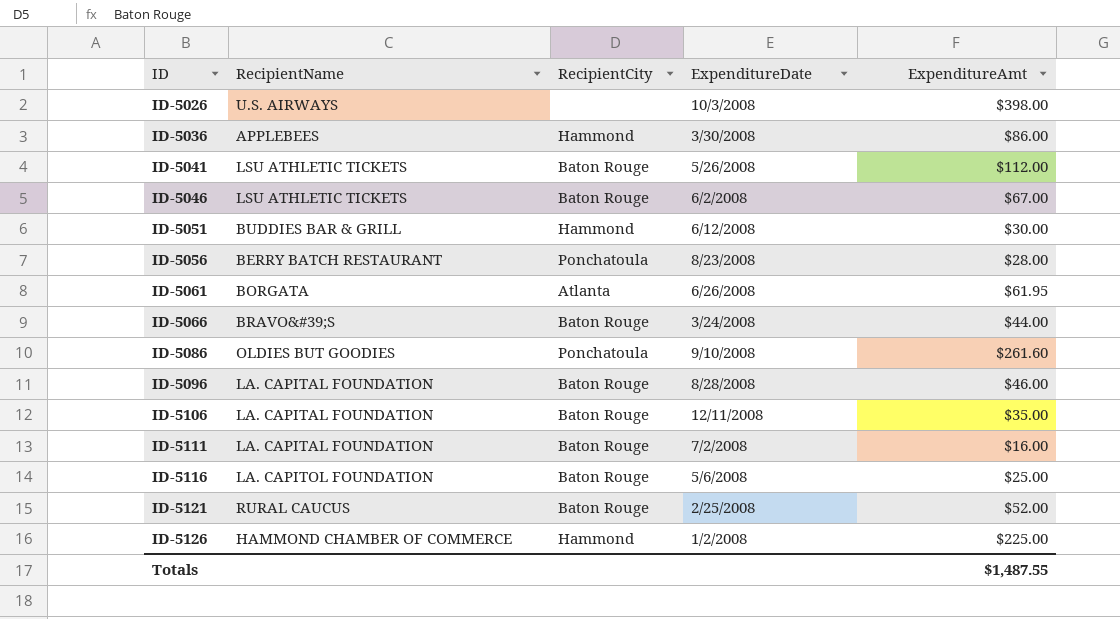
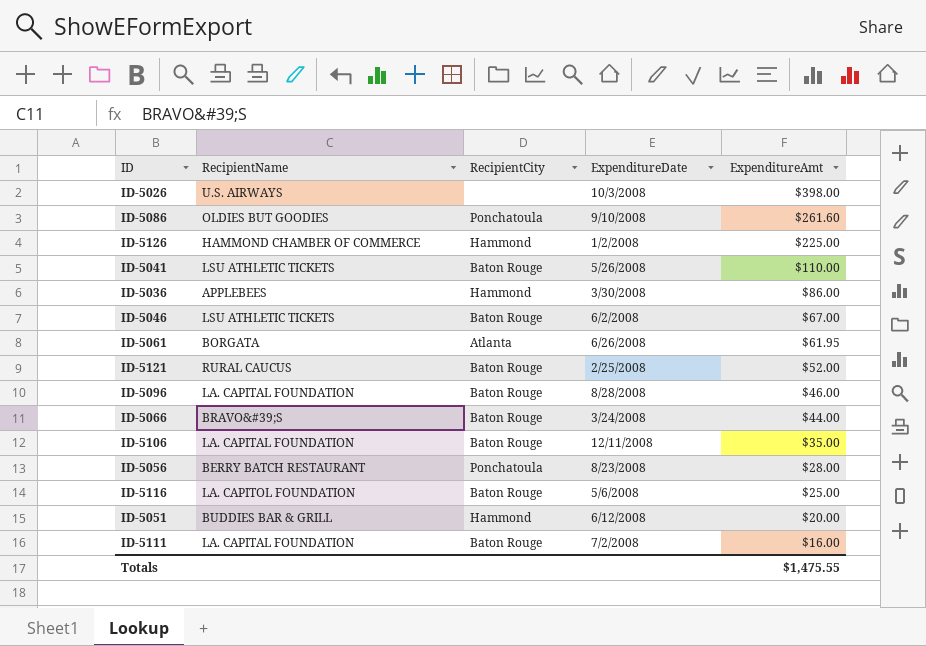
row order: ID ascending -> ExpenditureAmt descending
ID-5041 | ExpenditureAmt: $112.00 -> $110.00
ID-5051 | ExpenditureAmt: $30.00 -> $20.00
Totals | ExpenditureAmt: $1,487.55 -> $1,475.55

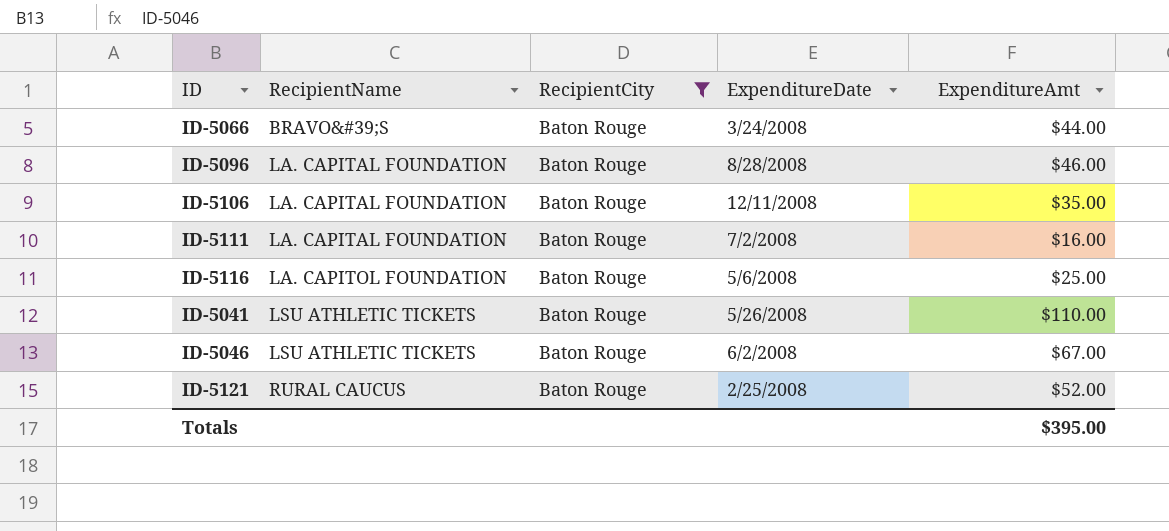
filter: none -> RecipientCity = Baton Rouge
row order: ExpenditureAmt descending -> RecipientName ascending
Totals | ExpenditureAmt: $1,475.55 -> $395.00

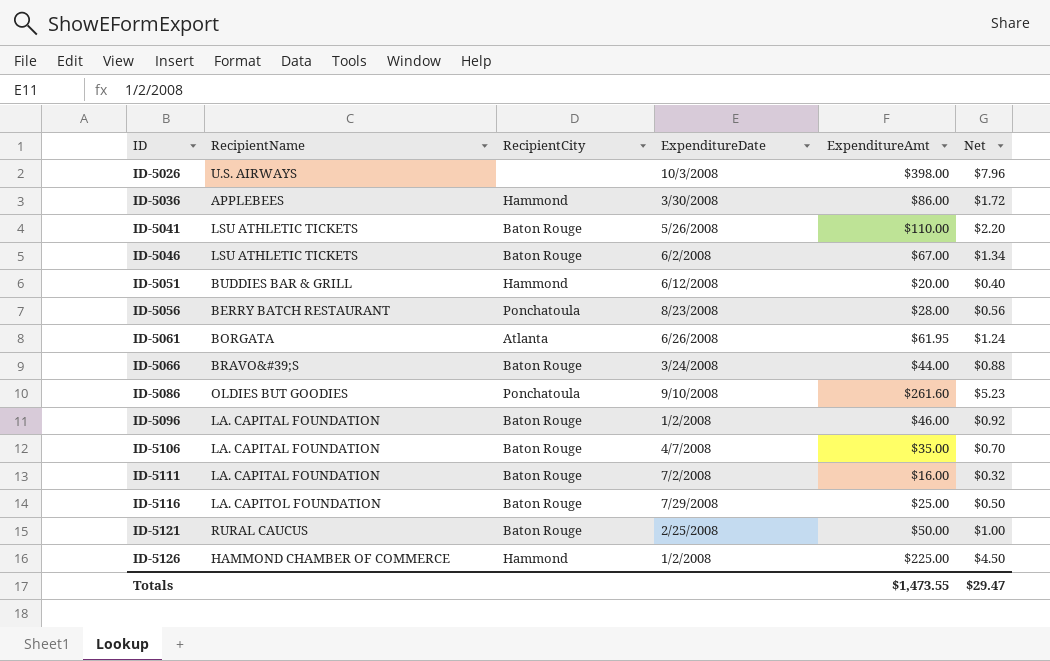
filter: RecipientCity = Baton Rouge -> none
row order: RecipientName ascending -> ID ascending
column Net | formula: none -> [ExpenditureAmt] * 0.02
ID-5096 | ExpenditureDate: 8/28/2008 -> 1/2/2008
ID-5106 | ExpenditureDate: 12/11/2008 -> 4/7/2008
ID-5116 | ExpenditureDate: 5/6/2008 -> 7/29/2008
ID-5121 | ExpenditureAmt: $52.00 -> $50.00
Totals | ExpenditureAmt: $395.00 -> $1,473.55

